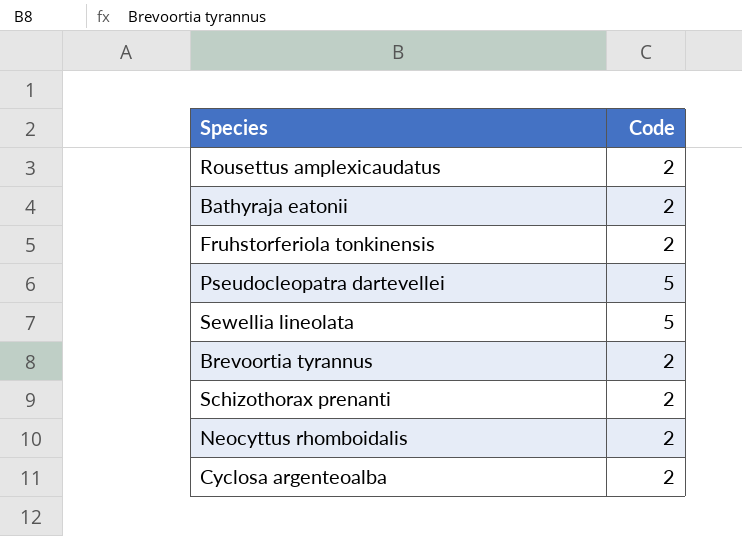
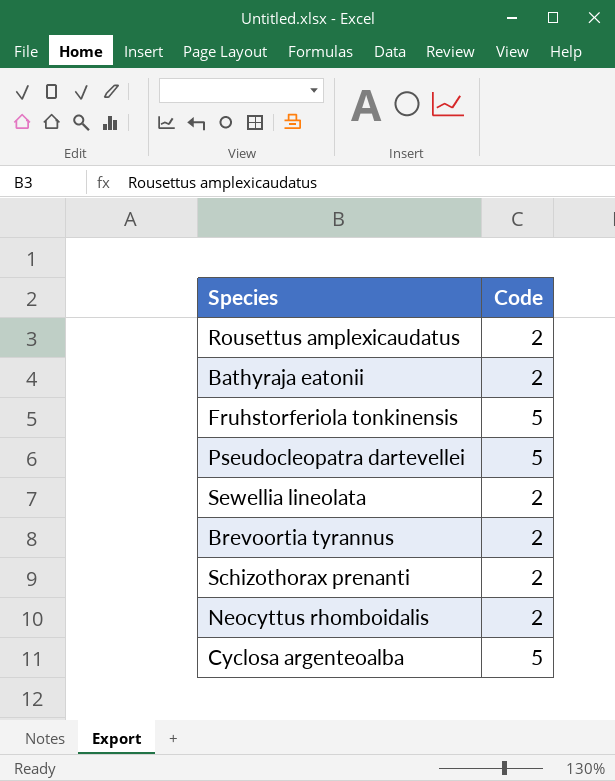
Fruhstorferiola tonkinensis | Code: 2 -> 5
Sewellia lineolata | Code: 5 -> 2
Cyclosa argenteoalba | Code: 2 -> 5

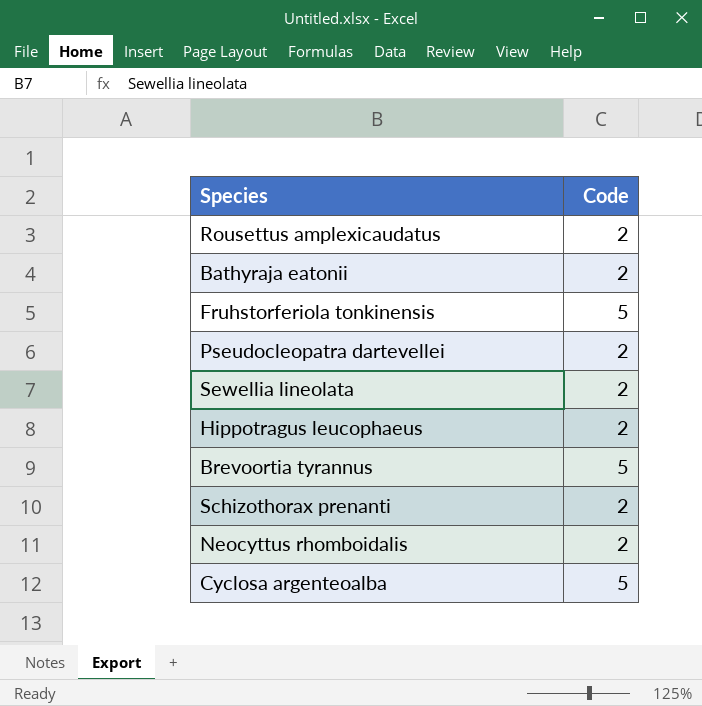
Pseudocleopatra dartevellei | Code: 5 -> 2
row Hippotragus leucophaeus: none -> 2
Brevoortia tyrannus | Code: 2 -> 5

